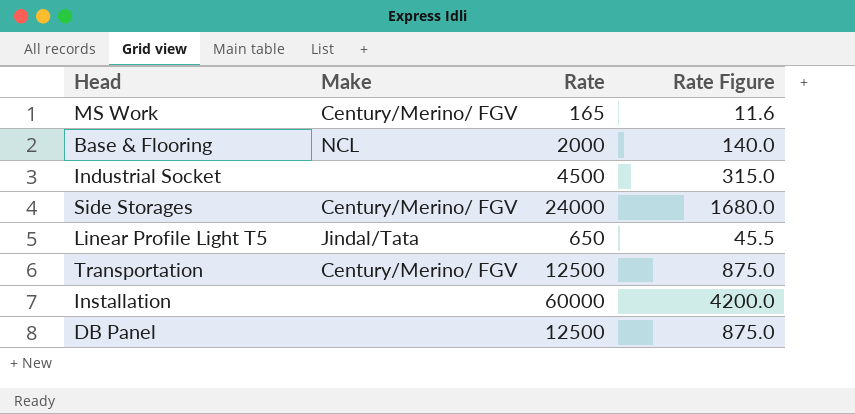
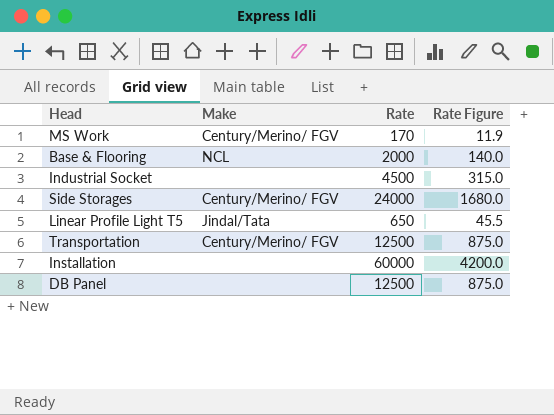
MS Work | Rate: 165 -> 170
MS Work | Rate Figure: 11.6 -> 11.9

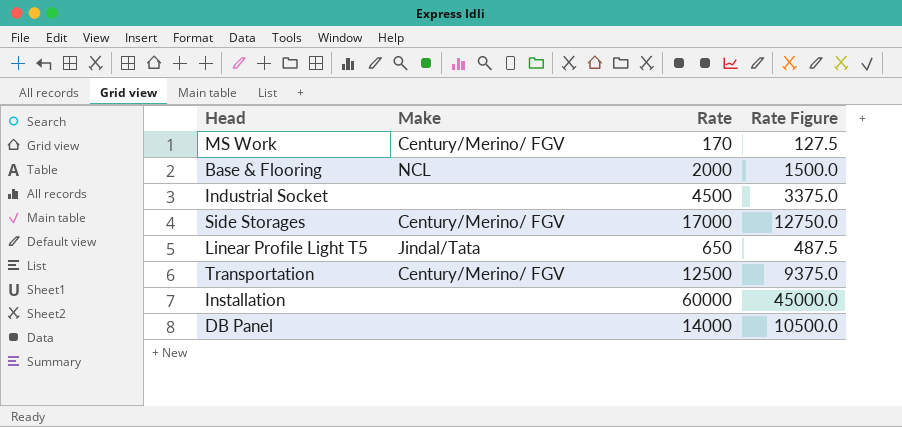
column Rate Figure | formula: [Rate] * 0.07 -> [Rate] * 0.75
Side Storages | Rate: 24000 -> 17000
DB Panel | Rate: 12500 -> 14000

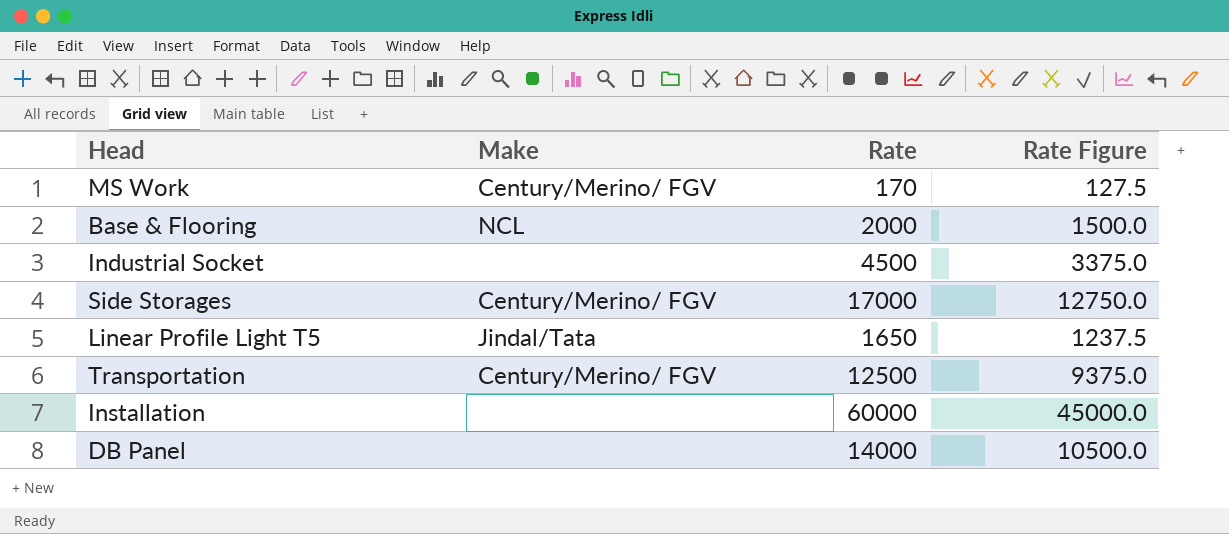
Linear Profile Light T5 | Rate: 650 -> 1650
Linear Profile Light T5 | Rate Figure: 487.5 -> 1237.5

